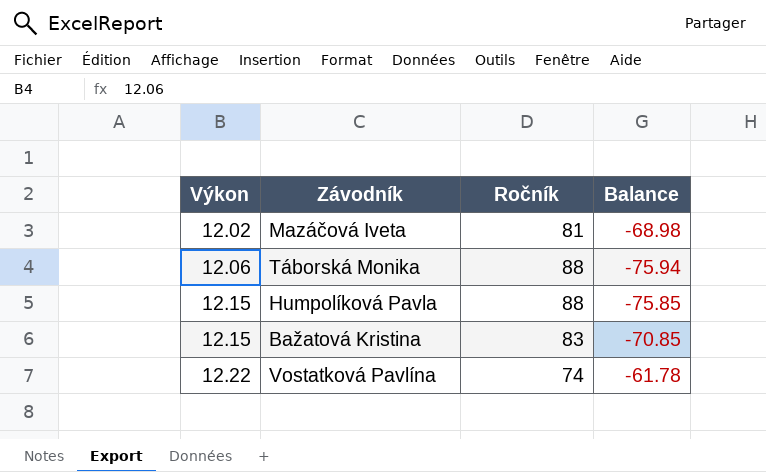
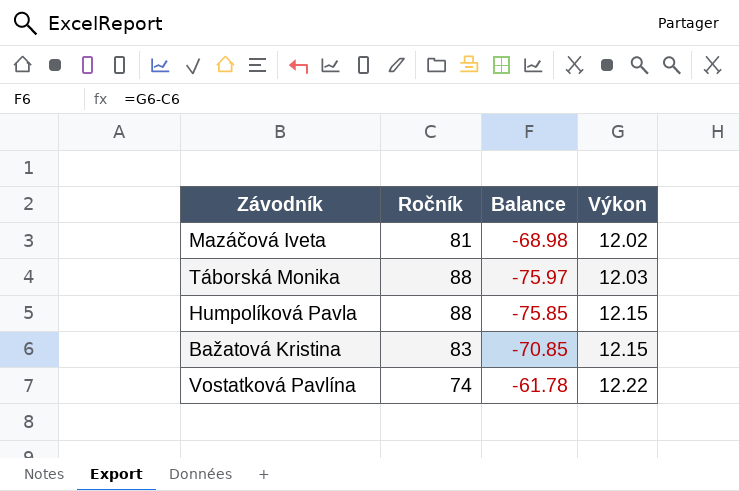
column Výkon | position: 1 -> 4
Táborská Monika | Balance: -75.94 -> -75.97
Táborská Monika | Výkon: 12.06 -> 12.03

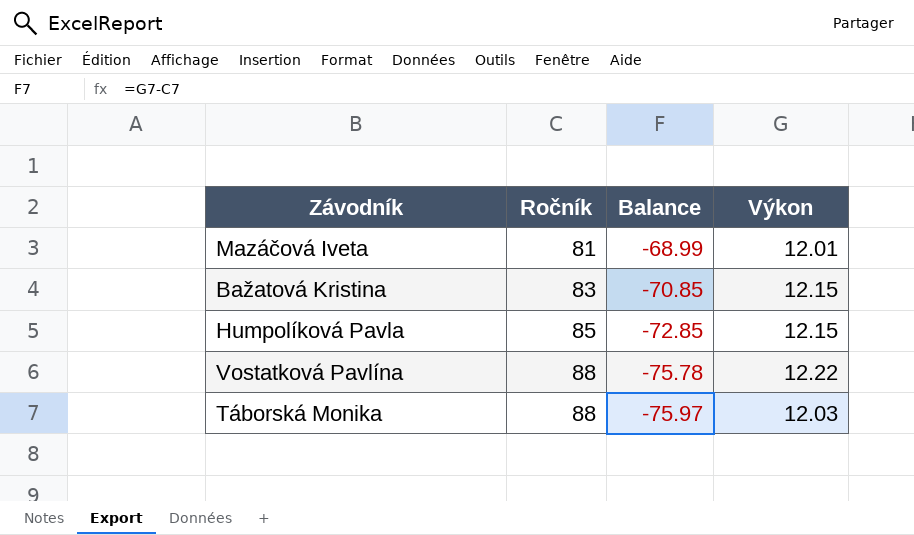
row order: Výkon ascending -> Ročník ascending
Mazáčová Iveta | Balance: -68.98 -> -68.99
Mazáčová Iveta | Výkon: 12.02 -> 12.01
Humpolíková Pavla | Ročník: 88 -> 85
Humpolíková Pavla | Balance: -75.85 -> -72.85
Vostatková Pavlína | Ročník: 74 -> 88
Vostatková Pavlína | Balance: -61.78 -> -75.78

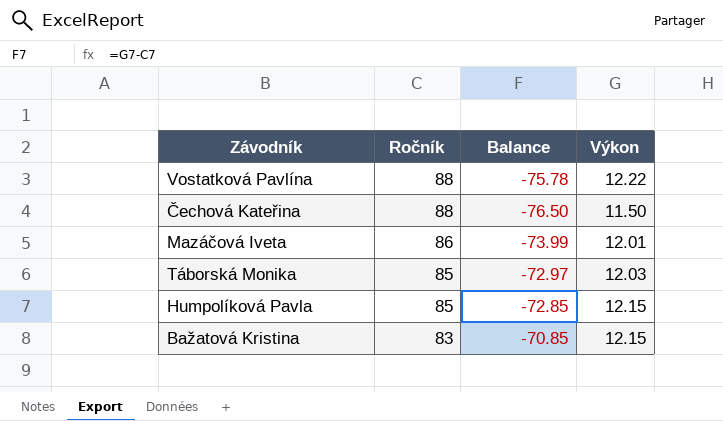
row order: Ročník ascending -> Ročník descending
row Čechová Kateřina: none -> 88 | -76.50 | 11.50
Mazáčová Iveta | Ročník: 81 -> 86
Mazáčová Iveta | Balance: -68.99 -> -73.99
Táborská Monika | Ročník: 88 -> 85
Táborská Monika | Balance: -75.97 -> -72.97

